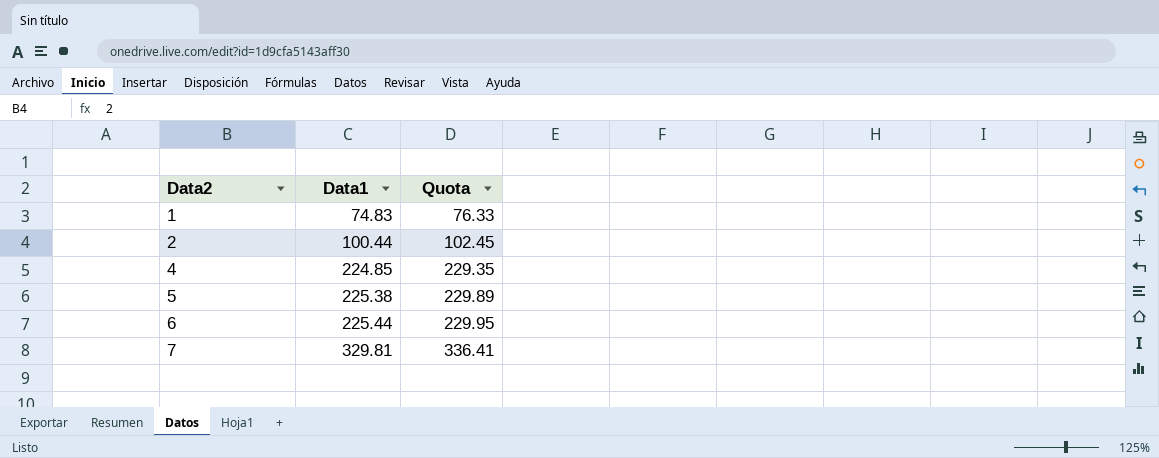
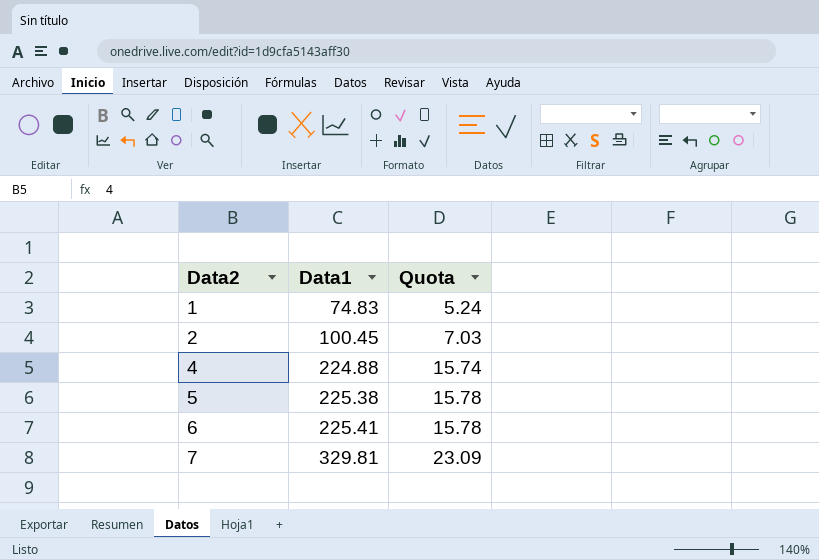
column Quota | formula: [Data1] * 1.02 -> [Data1] * 0.07
2 | Data1: 100.44 -> 100.45
4 | Data1: 224.85 -> 224.88
6 | Data1: 225.44 -> 225.41

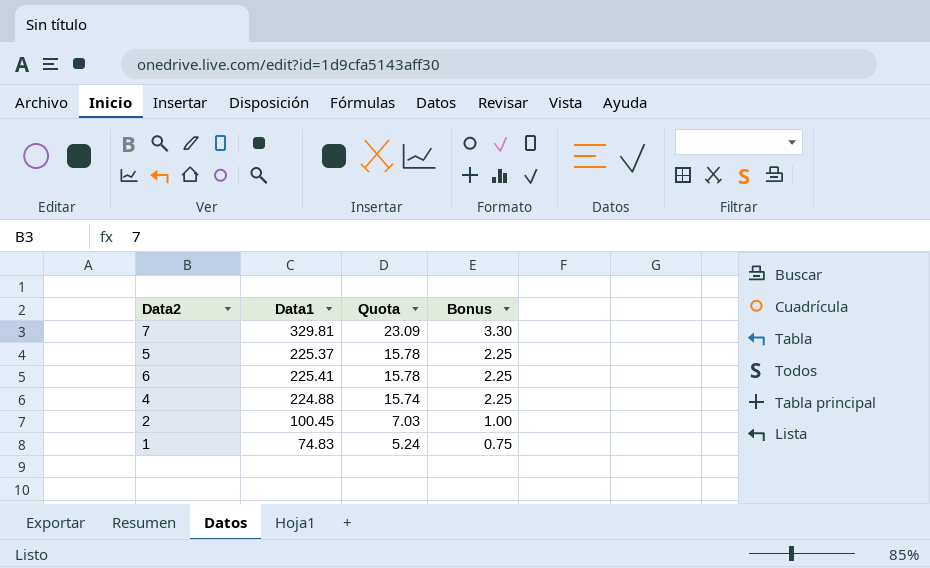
row order: Data2 ascending -> Quota descending
column Bonus | formula: none -> [Data1] * 0.01
5 | Data1: 225.38 -> 225.37

